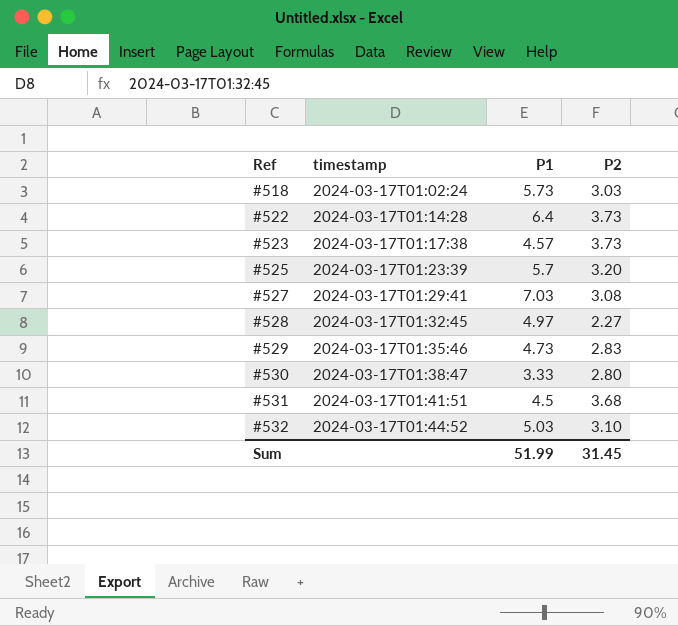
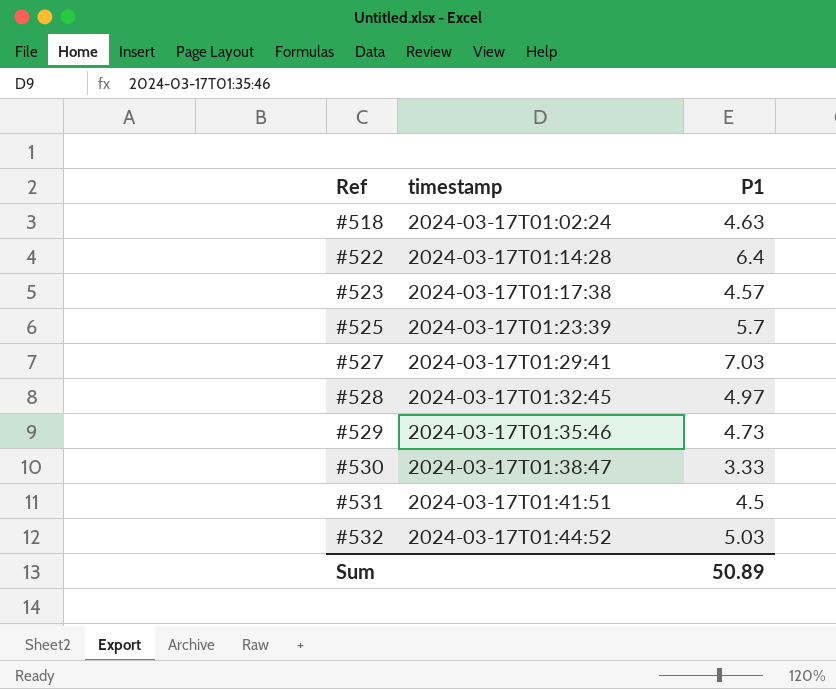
column P2 | position: 4 -> none
#518 | P1: 5.73 -> 4.63
Sum | P1: 51.99 -> 50.89

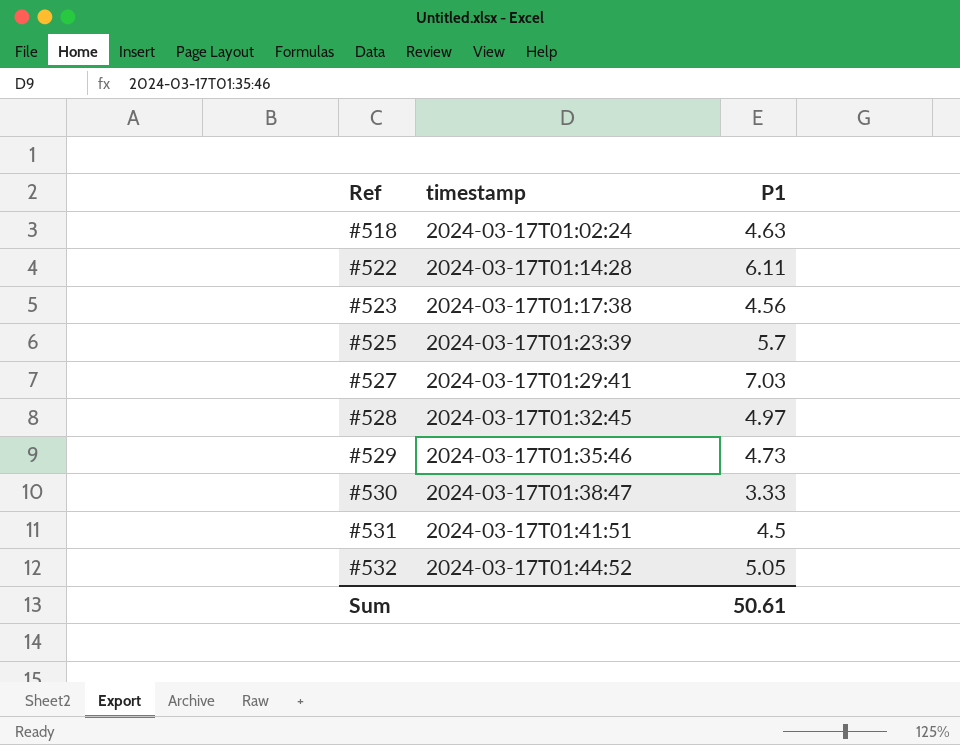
#522 | P1: 6.4 -> 6.11
#523 | P1: 4.57 -> 4.56
#532 | P1: 5.03 -> 5.05
Sum | P1: 50.89 -> 50.61

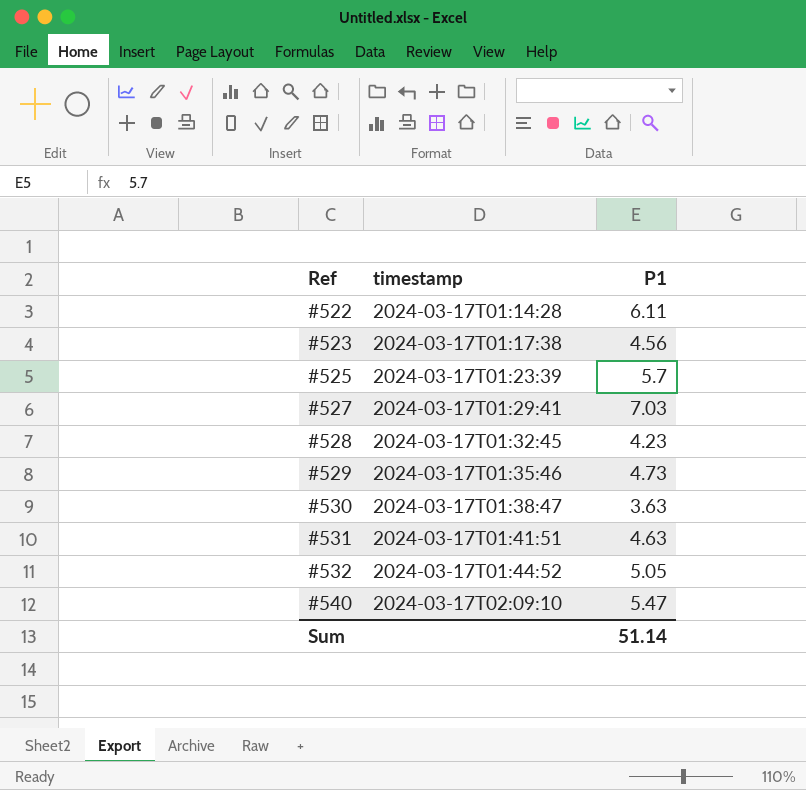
row #518: 2024-03-17T01:02:24 | 4.63 -> none
#528 | P1: 4.97 -> 4.23
#530 | P1: 3.33 -> 3.63
#531 | P1: 4.5 -> 4.63
row #540: none -> 2024-03-17T02:09:10 | 5.47
Sum | P1: 50.61 -> 51.14

